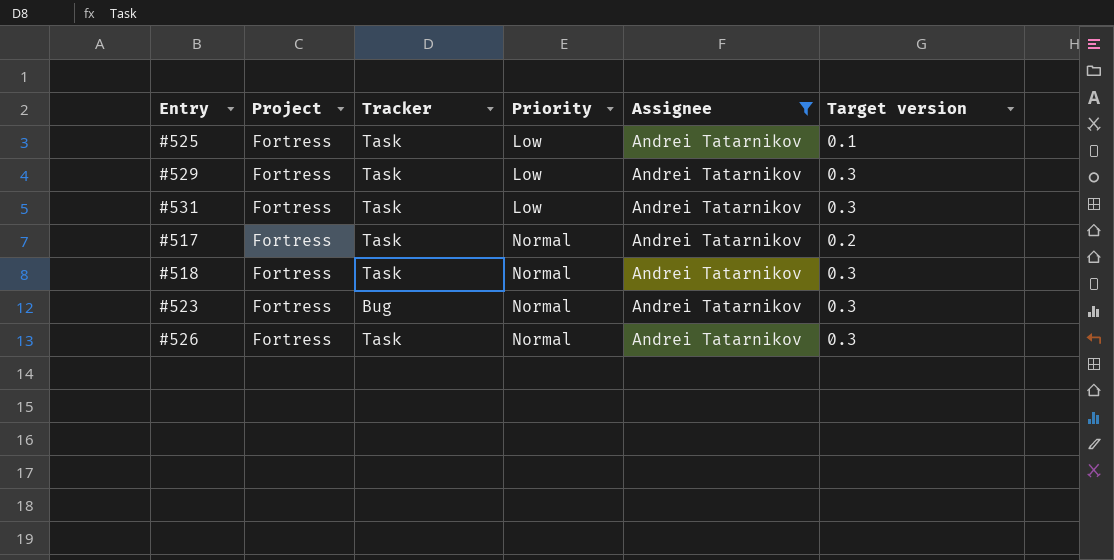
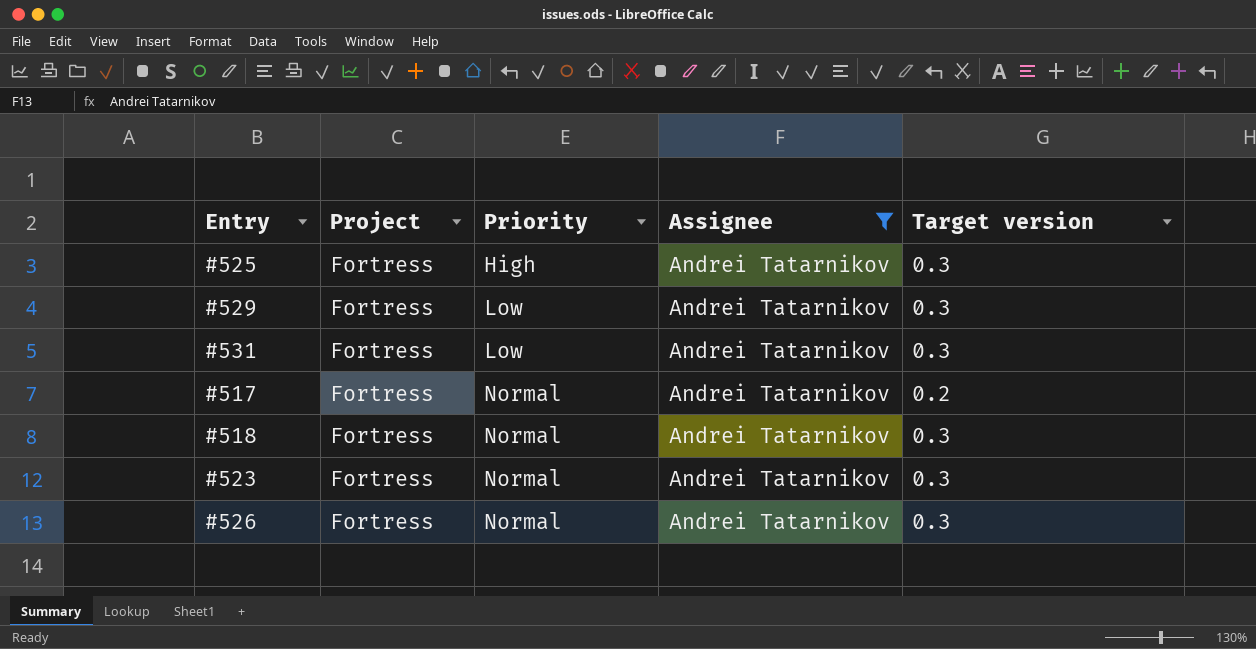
column Tracker | position: 3 -> none
#525 | Priority: Low -> High
#525 | Target version: 0.1 -> 0.3

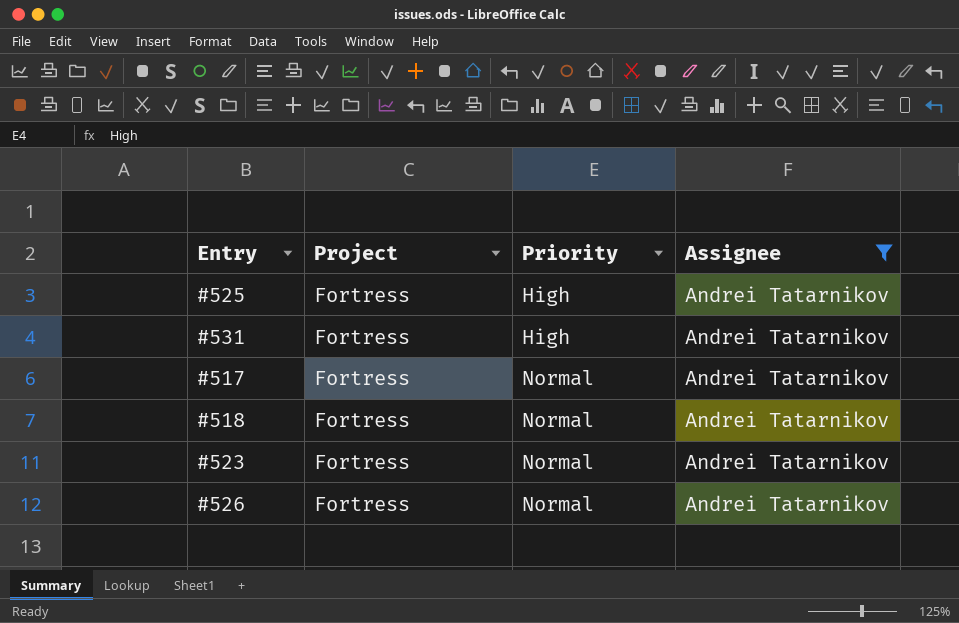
column Target version | position: 5 -> none
row #529: Fortress | Low | Andrei Tatarnikov | 0.3 -> none
#531 | Priority: Low -> High

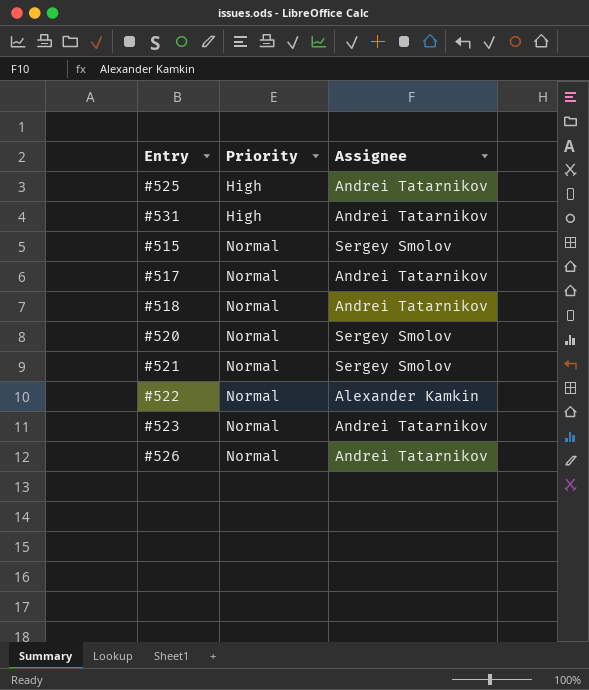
filter: Assignee = Andrei Tatarnikov -> none
column Project | position: 2 -> none

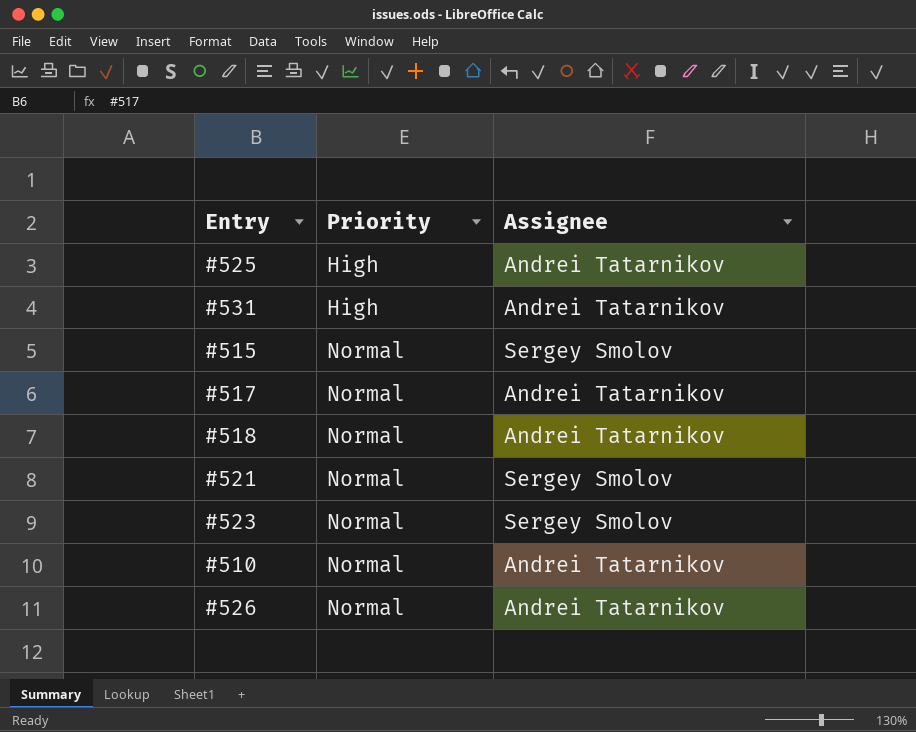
row #520: Normal | Sergey Smolov -> none
row #522: Normal | Alexander Kamkin -> none
#523 | Assignee: Andrei Tatarnikov -> Sergey Smolov
row #510: none -> Normal | Andrei Tatarnikov

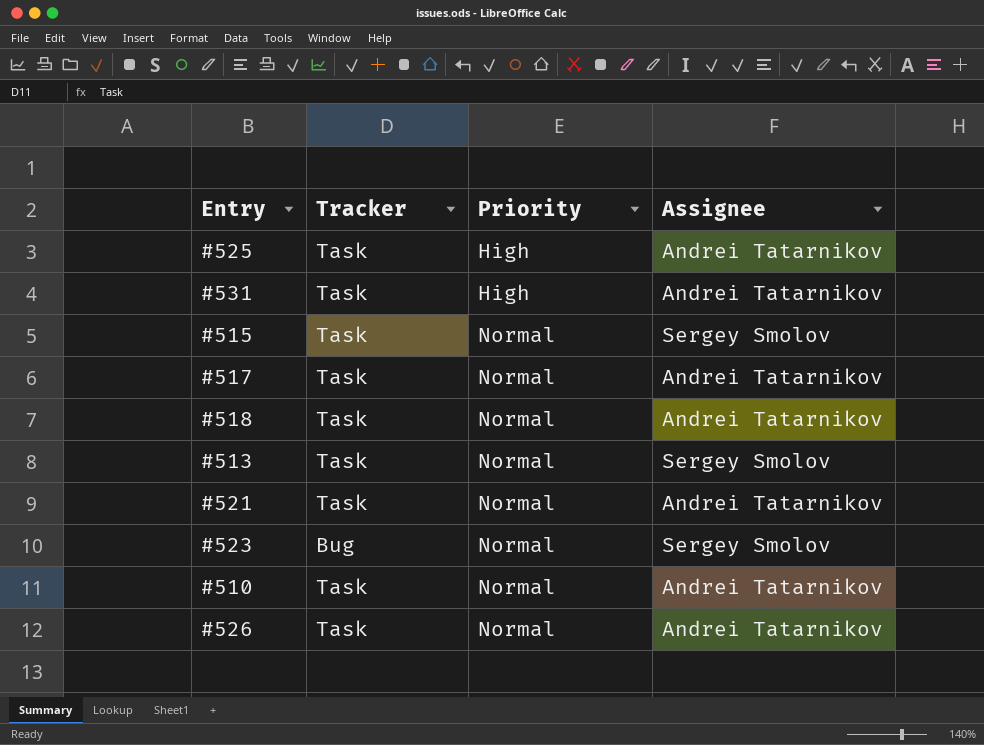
column Tracker | position: none -> 2
row #513: none -> Task | Normal | Sergey Smolov
#521 | Assignee: Sergey Smolov -> Andrei Tatarnikov

